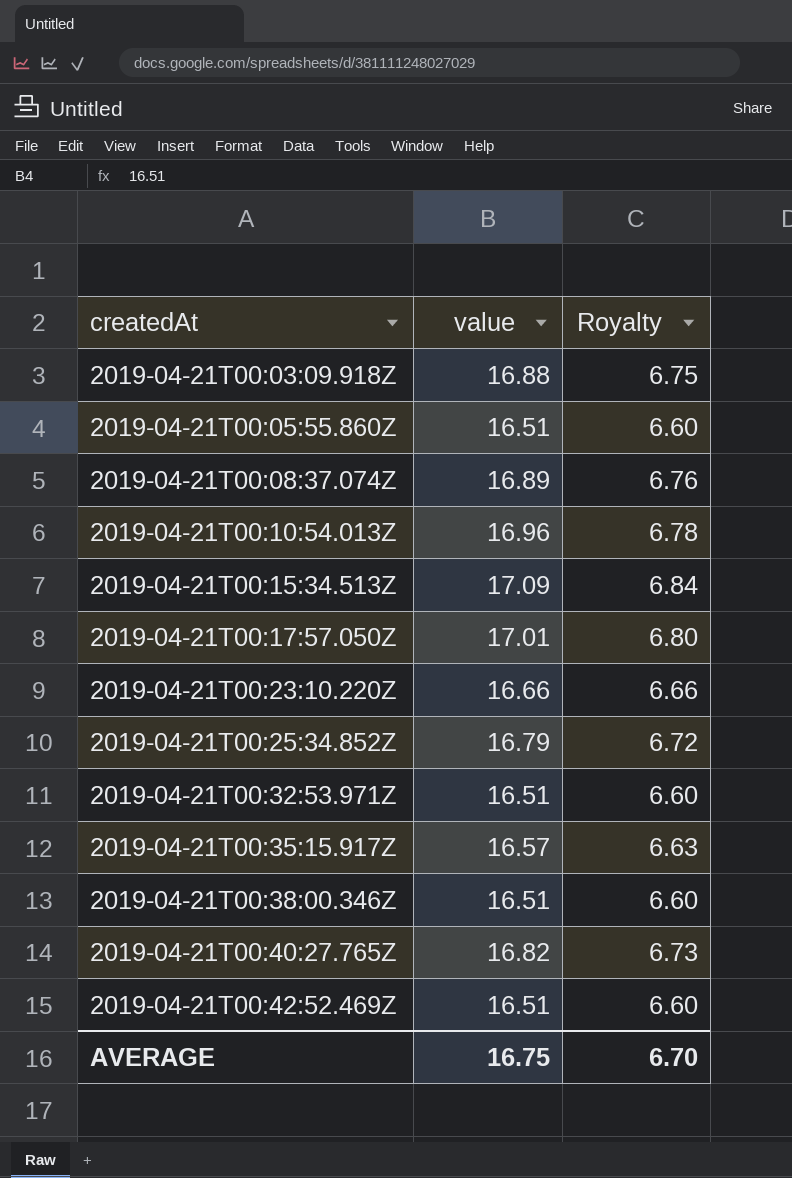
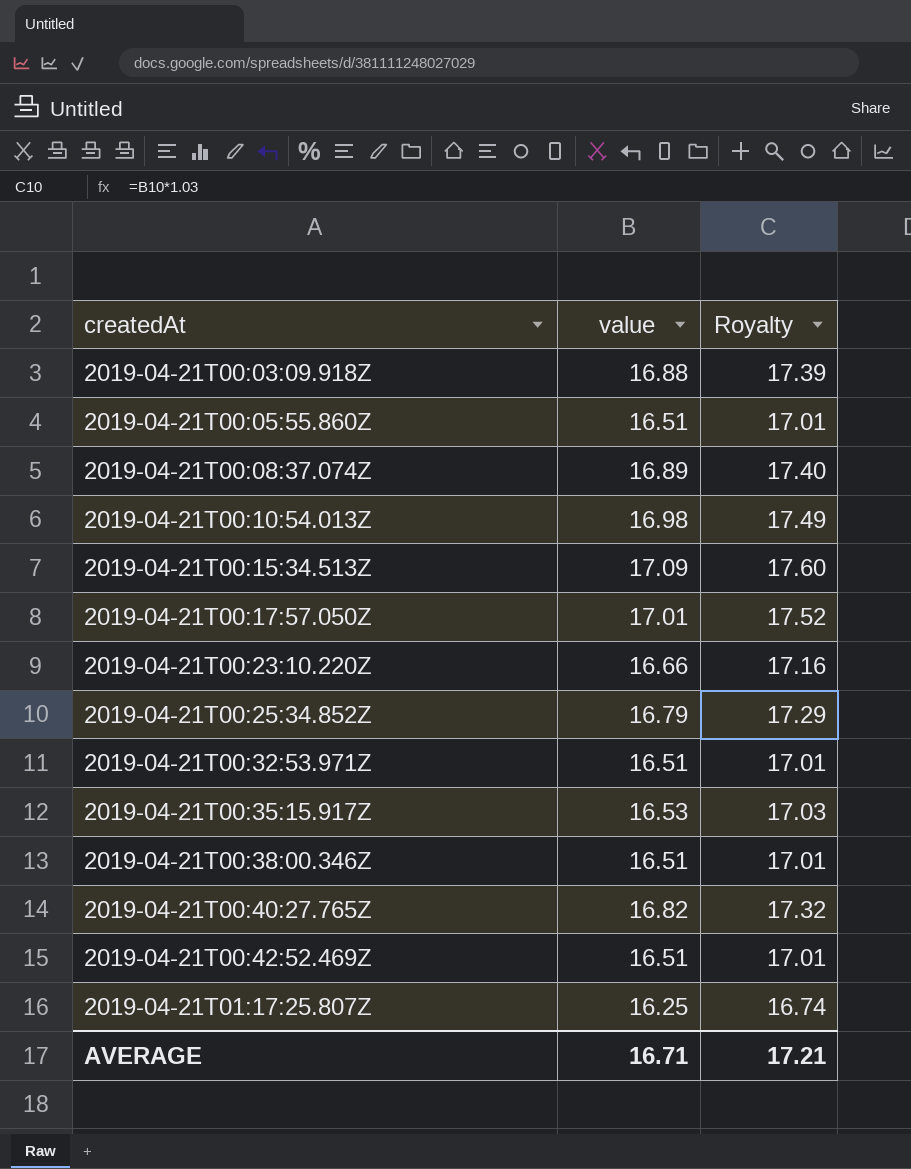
column Royalty | formula: [value] * 0.4 -> [value] * 1.03
2019-04-21T00:10:54.013Z | value: 16.96 -> 16.98
2019-04-21T00:35:15.917Z | value: 16.57 -> 16.53
row 2019-04-21T01:17:25.807Z: none -> 16.25 | 16.74
AVERAGE | value: 16.75 -> 16.71
AVERAGE | Royalty: 6.70 -> 17.21

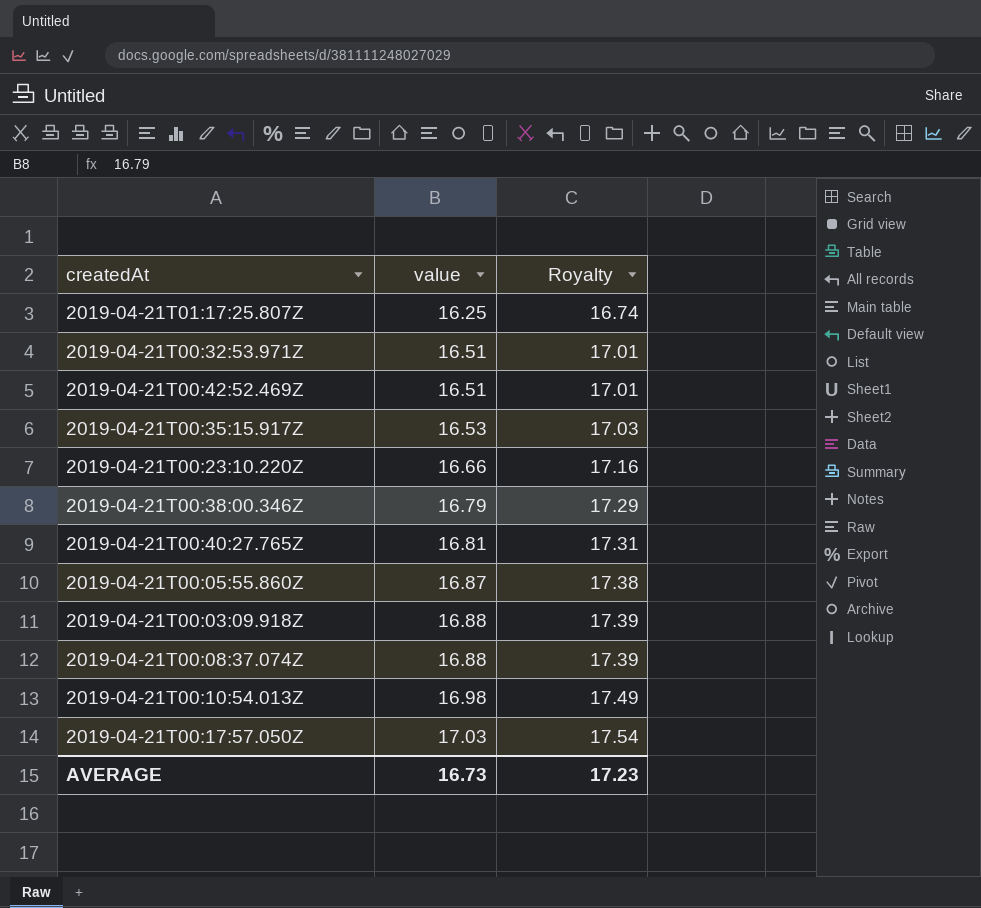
row order: createdAt ascending -> value ascending
row 2019-04-21T00:15:34.513Z: 17.09 | 17.60 -> none
row 2019-04-21T00:25:34.852Z: 16.79 | 17.29 -> none
2019-04-21T00:38:00.346Z | value: 16.51 -> 16.79
2019-04-21T00:38:00.346Z | Royalty: 17.01 -> 17.29
2019-04-21T00:40:27.765Z | value: 16.82 -> 16.81
2019-04-21T00:40:27.765Z | Royalty: 17.32 -> 17.31
2019-04-21T00:05:55.860Z | value: 16.51 -> 16.87
2019-04-21T00:05:55.860Z | Royalty: 17.01 -> 17.38
2019-04-21T00:08:37.074Z | value: 16.89 -> 16.88
2019-04-21T00:08:37.074Z | Royalty: 17.40 -> 17.39
2019-04-21T00:17:57.050Z | value: 17.01 -> 17.03
2019-04-21T00:17:57.050Z | Royalty: 17.52 -> 17.54
AVERAGE | value: 16.71 -> 16.73
AVERAGE | Royalty: 17.21 -> 17.23

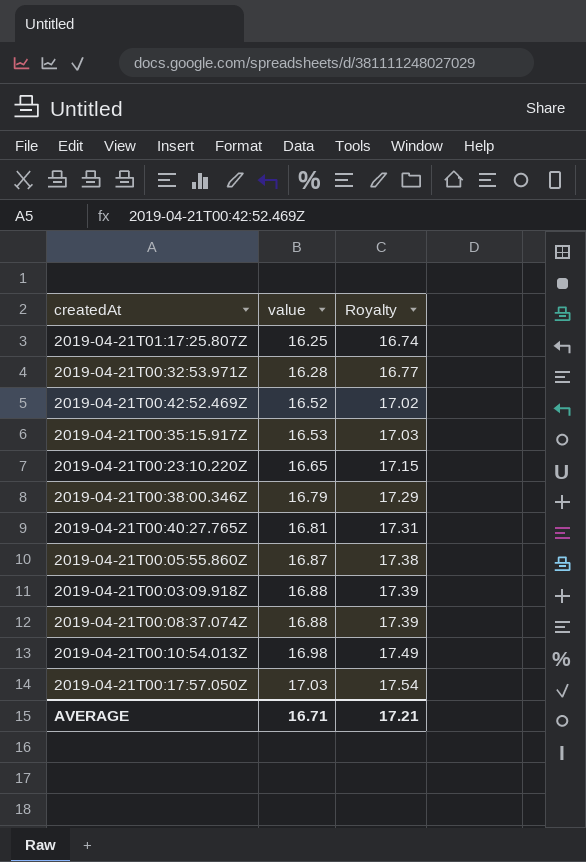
2019-04-21T00:32:53.971Z | value: 16.51 -> 16.28
2019-04-21T00:32:53.971Z | Royalty: 17.01 -> 16.77
2019-04-21T00:42:52.469Z | value: 16.51 -> 16.52
2019-04-21T00:42:52.469Z | Royalty: 17.01 -> 17.02
2019-04-21T00:23:10.220Z | value: 16.66 -> 16.65
2019-04-21T00:23:10.220Z | Royalty: 17.16 -> 17.15
AVERAGE | value: 16.73 -> 16.71
AVERAGE | Royalty: 17.23 -> 17.21

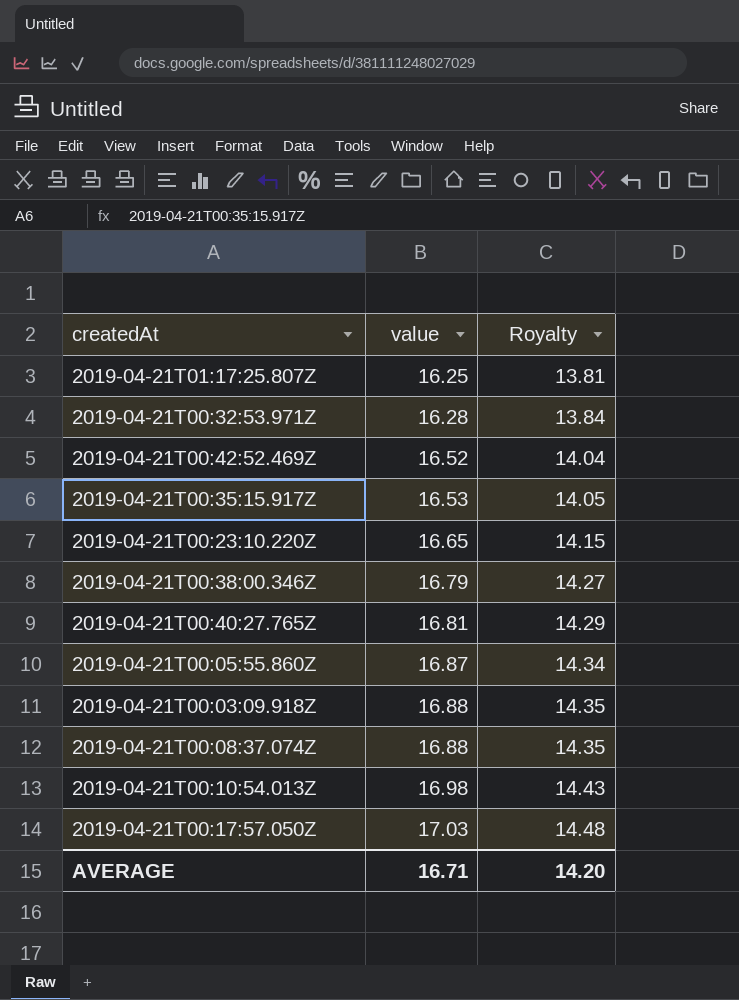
column Royalty | formula: [value] * 1.03 -> [value] * 0.85
AVERAGE | Royalty: 17.21 -> 14.20

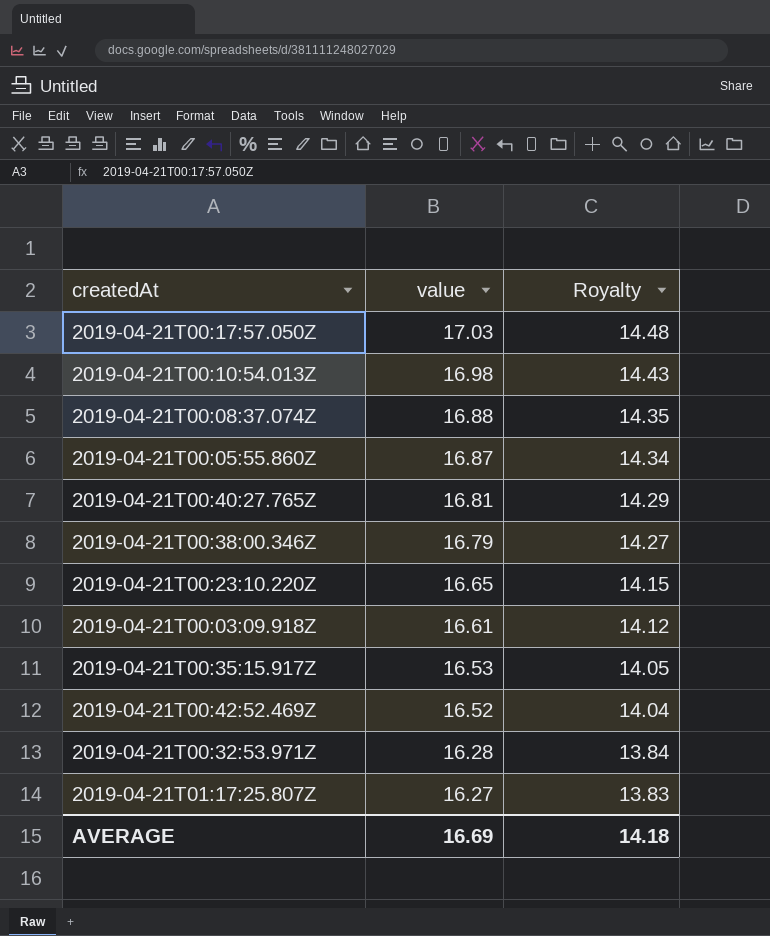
row order: value ascending -> value descending
2019-04-21T00:03:09.918Z | value: 16.88 -> 16.61
2019-04-21T00:03:09.918Z | Royalty: 14.35 -> 14.12
2019-04-21T01:17:25.807Z | value: 16.25 -> 16.27
2019-04-21T01:17:25.807Z | Royalty: 13.81 -> 13.83
AVERAGE | value: 16.71 -> 16.69
AVERAGE | Royalty: 14.20 -> 14.18

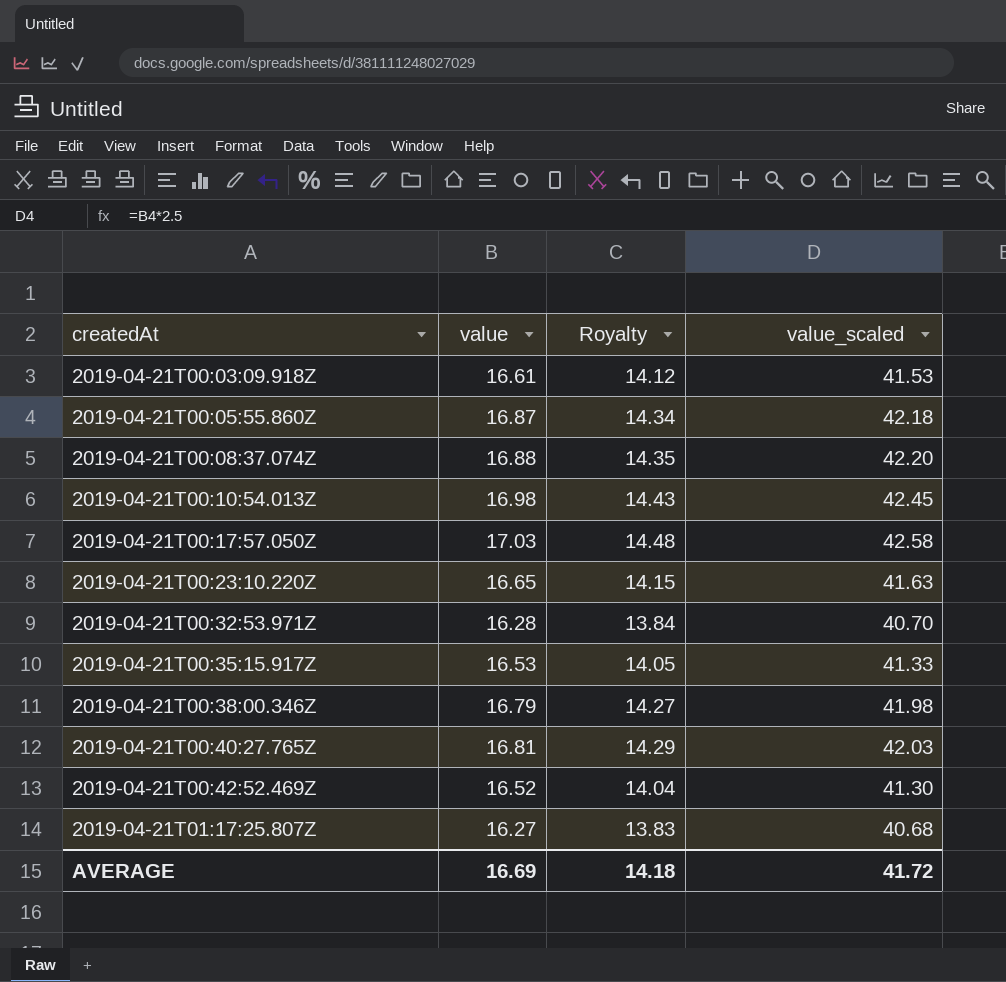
row order: value descending -> createdAt ascending
column value_scaled | formula: none -> [value] * 2.5

